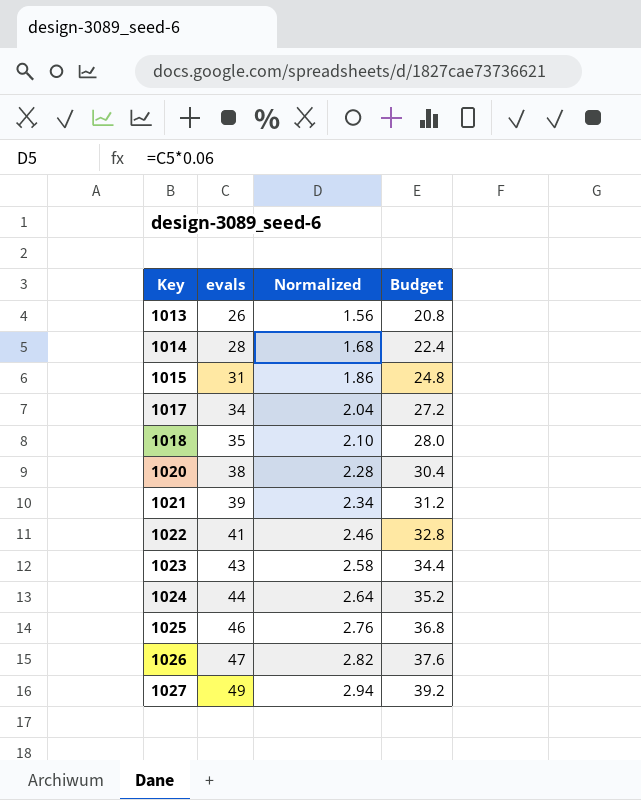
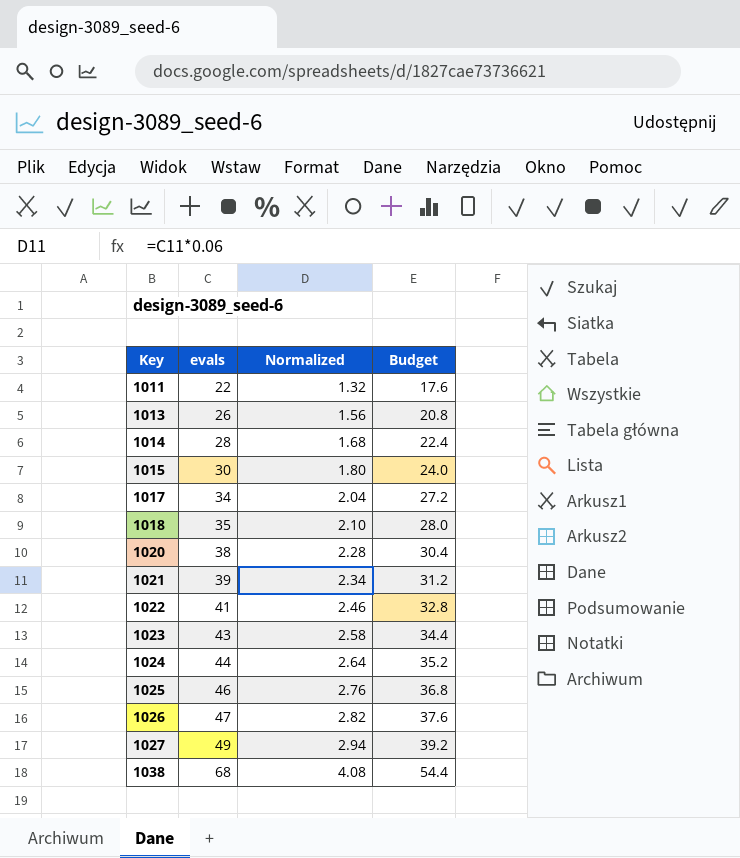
row 1011: none -> 22 | 1.32 | 17.6
1015 | evals: 31 -> 30
1015 | Normalized: 1.86 -> 1.80
1015 | Budget: 24.8 -> 24.0
row 1038: none -> 68 | 4.08 | 54.4

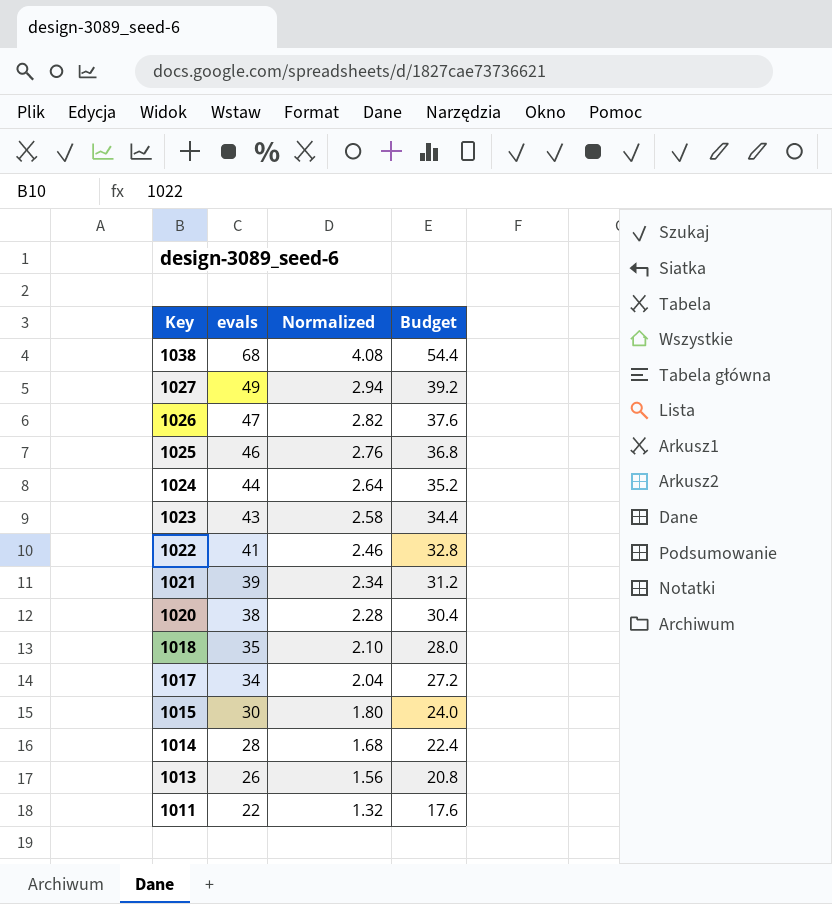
row order: Key ascending -> Key descending

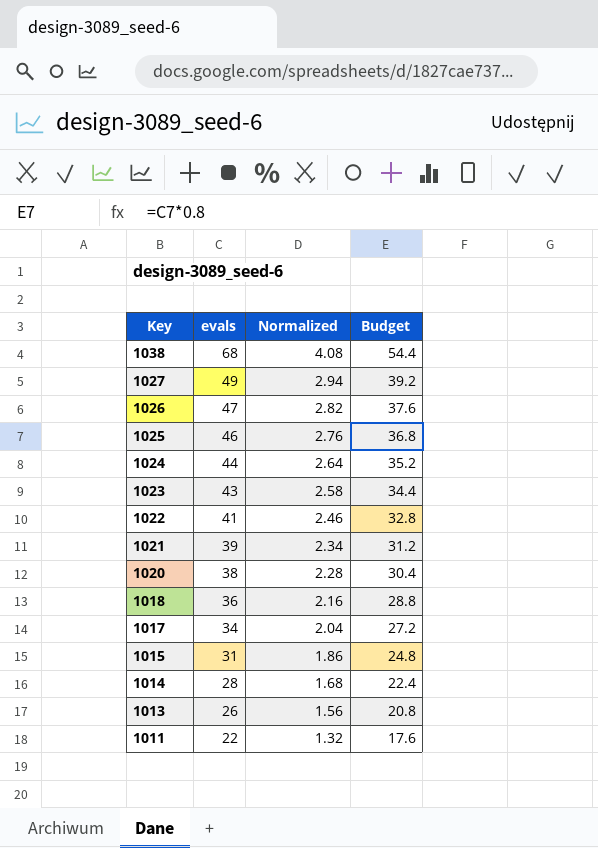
1018 | evals: 35 -> 36
1018 | Normalized: 2.10 -> 2.16
1018 | Budget: 28.0 -> 28.8
1015 | evals: 30 -> 31
1015 | Normalized: 1.80 -> 1.86
1015 | Budget: 24.0 -> 24.8

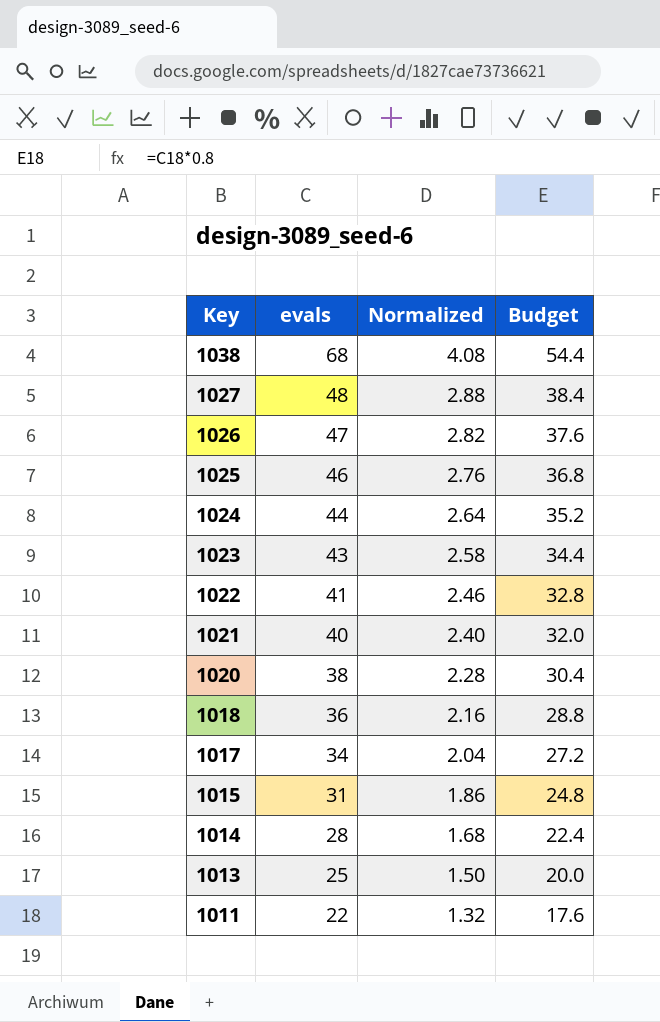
1027 | evals: 49 -> 48
1027 | Normalized: 2.94 -> 2.88
1027 | Budget: 39.2 -> 38.4
1021 | evals: 39 -> 40
1021 | Normalized: 2.34 -> 2.40
1021 | Budget: 31.2 -> 32.0
1013 | evals: 26 -> 25
1013 | Normalized: 1.56 -> 1.50
1013 | Budget: 20.8 -> 20.0

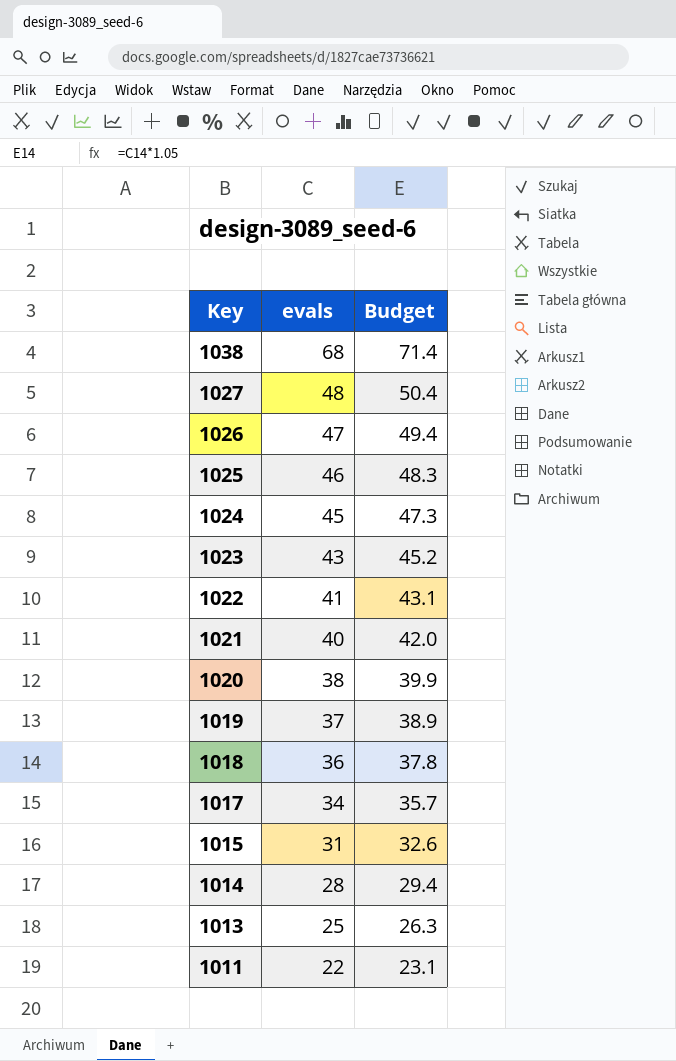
column Normalized | formula: [evals] * 0.06 -> none
column Budget | formula: [evals] * 0.8 -> [evals] * 1.05
1024 | evals: 44 -> 45
row 1019: none -> 37 | 38.9

